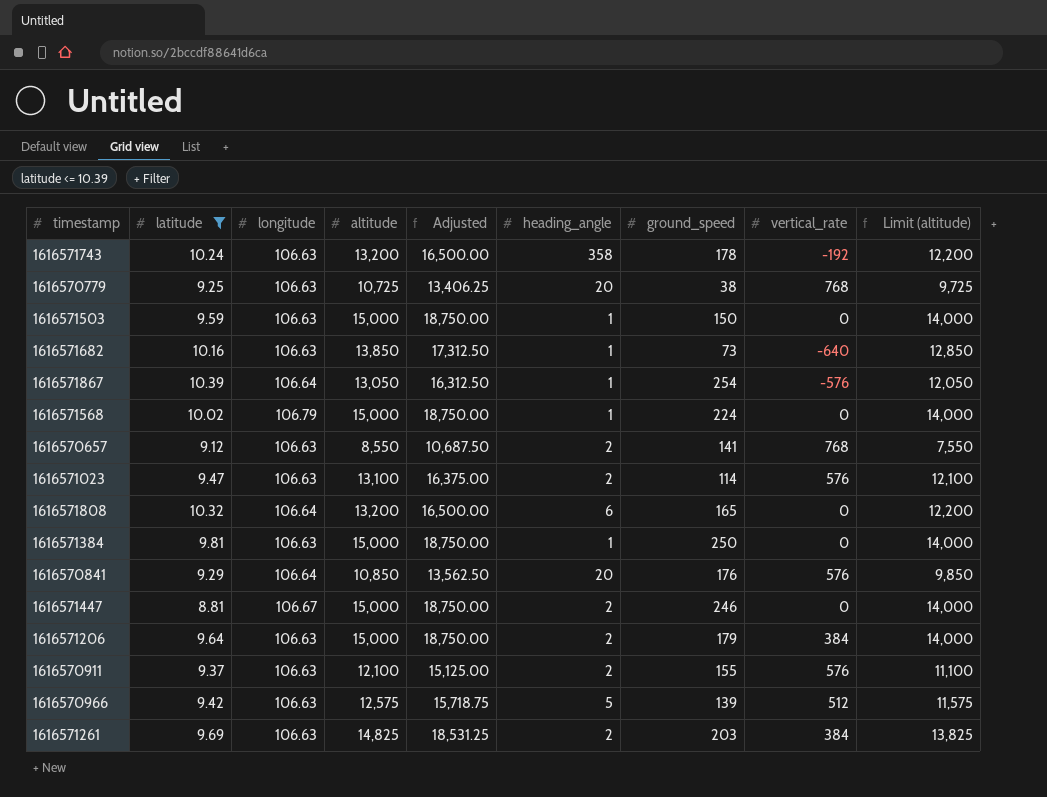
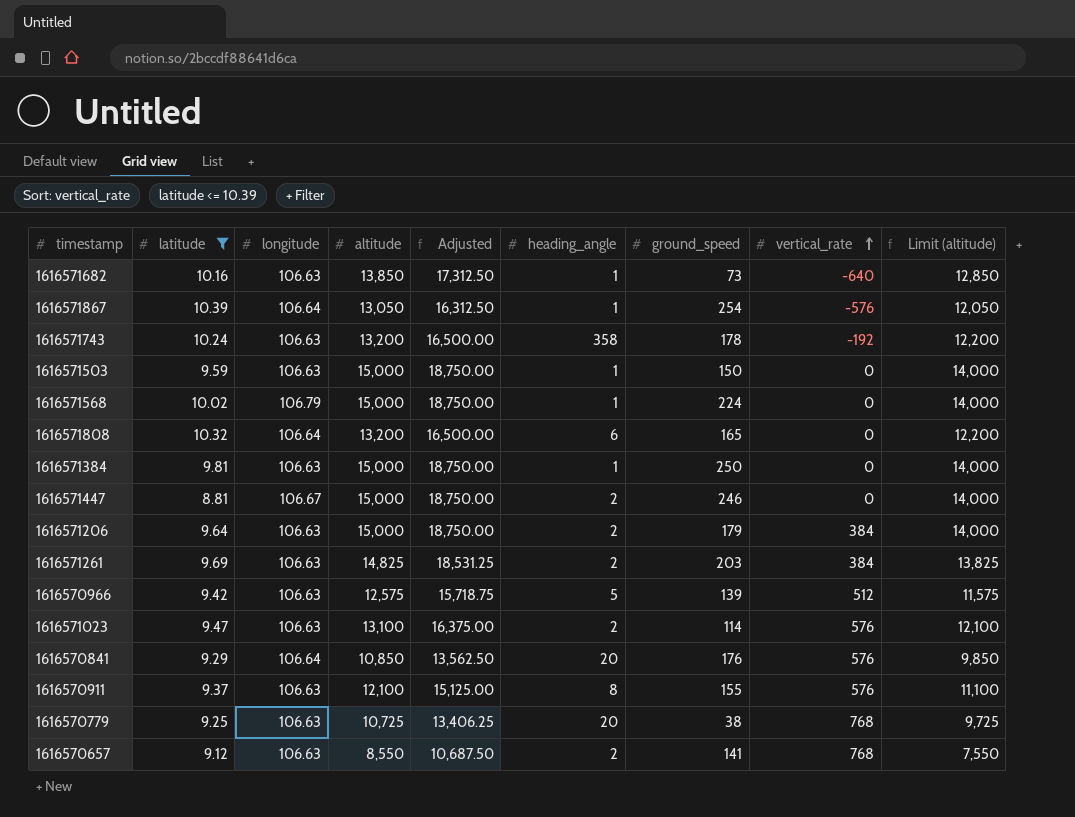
row order: none -> vertical_rate ascending
1616570911 | heading_angle: 2 -> 8

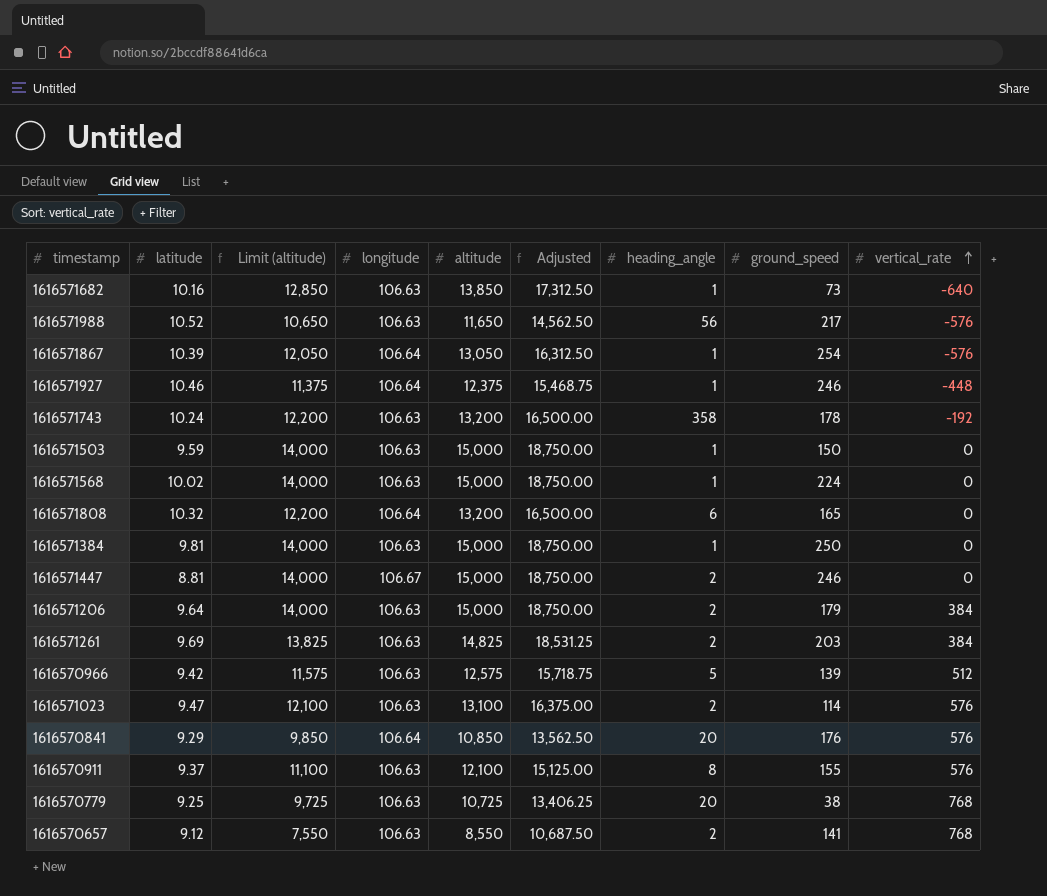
filter: latitude <= 10.39 -> none
column Limit (altitude) | position: 9 -> 3
1616571568 | longitude: 106.79 -> 106.63

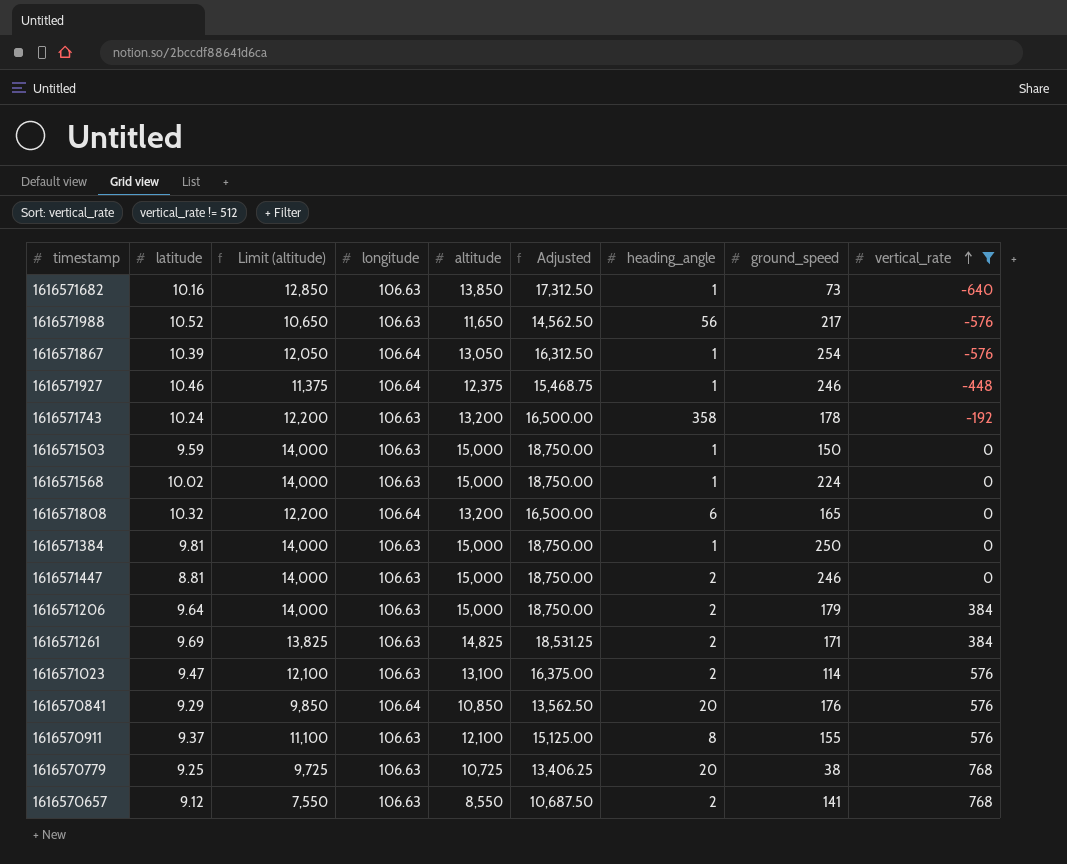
filter: none -> vertical_rate != 512
1616571447 | longitude: 106.67 -> 106.63
1616571261 | ground_speed: 203 -> 171

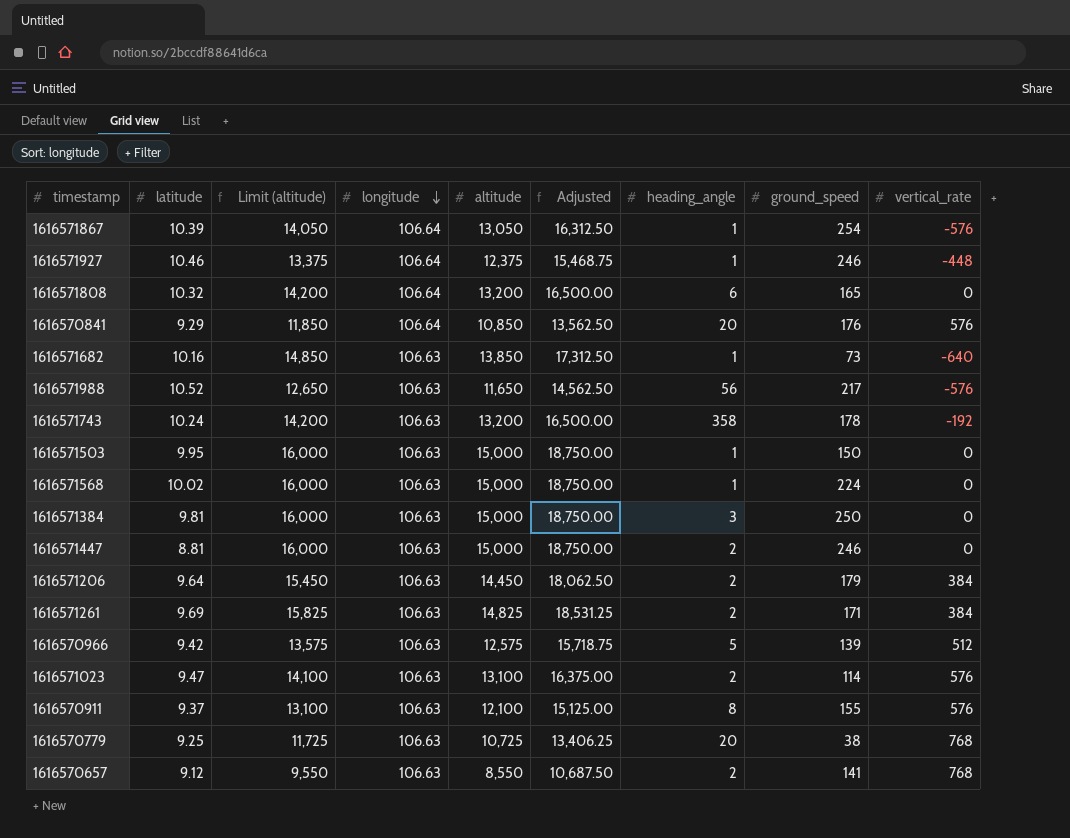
filter: vertical_rate != 512 -> none
row order: vertical_rate ascending -> longitude descending
column Limit (altitude) | formula: [altitude] - 1000 -> [altitude] + 1000
1616571503 | latitude: 9.59 -> 9.95
1616571384 | heading_angle: 1 -> 3
1616571206 | altitude: 15,000 -> 14,450
1616571206 | Adjusted: 18,750.00 -> 18,062.50

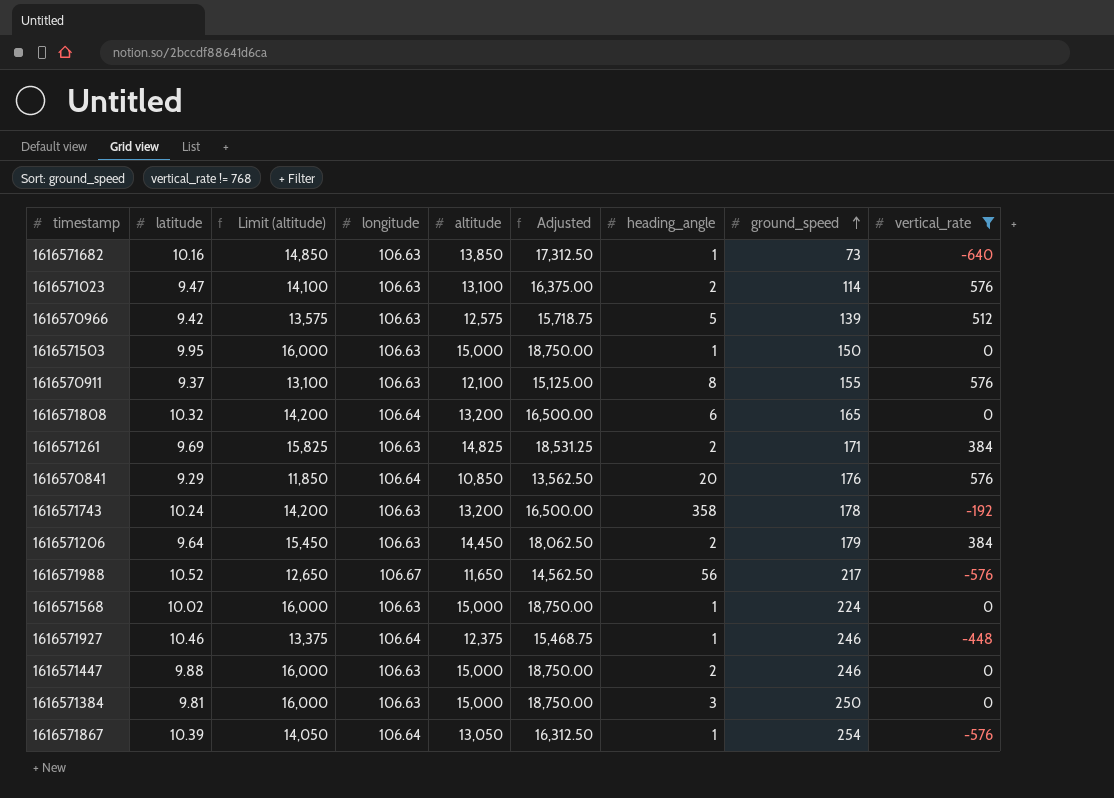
filter: none -> vertical_rate != 768
row order: longitude descending -> ground_speed ascending
1616571988 | longitude: 106.63 -> 106.67
1616571447 | latitude: 8.81 -> 9.88

